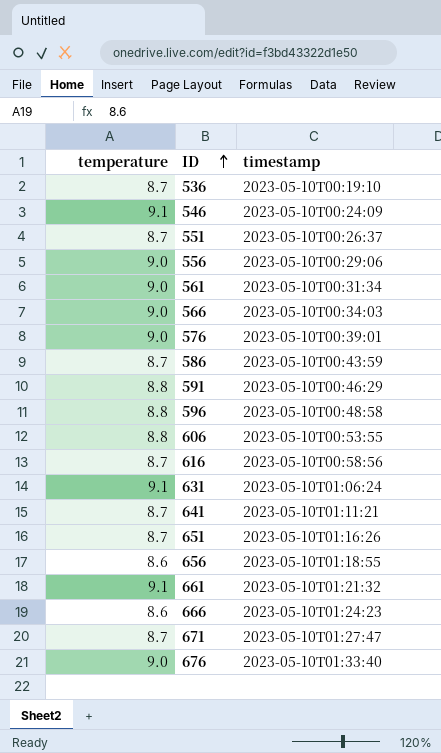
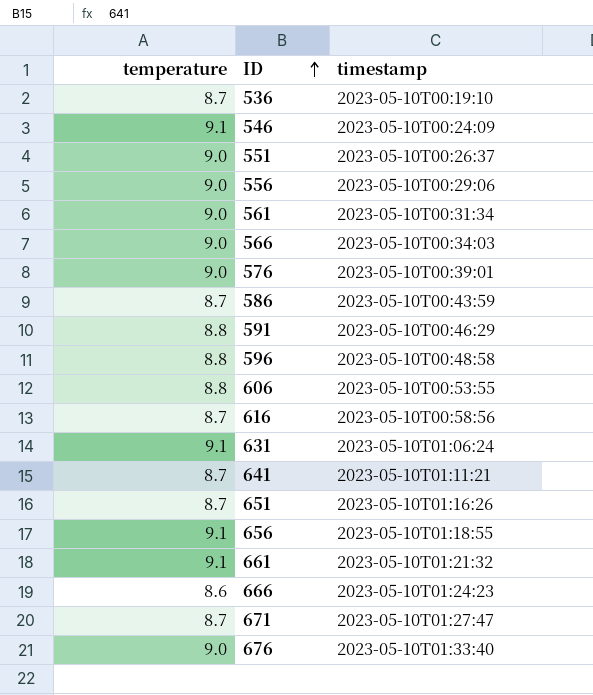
551 | temperature: 8.7 -> 9.0
656 | temperature: 8.6 -> 9.1

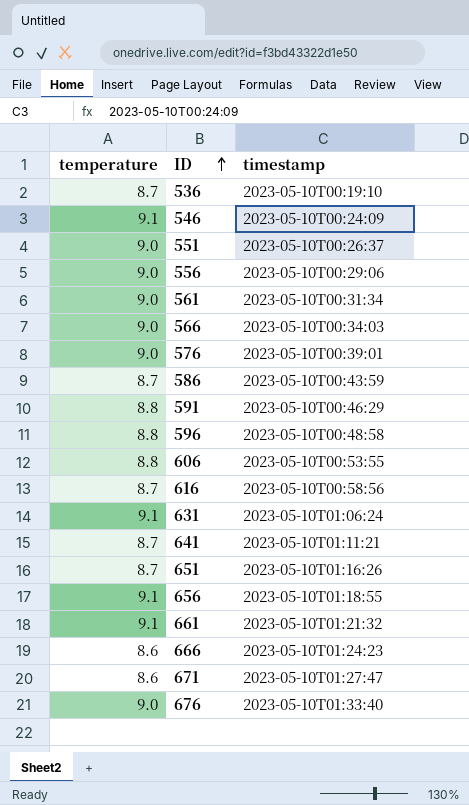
671 | temperature: 8.7 -> 8.6

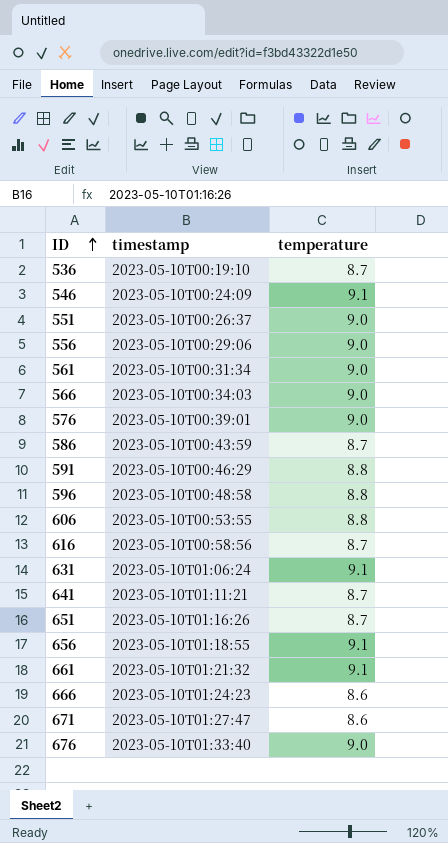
column temperature | position: 1 -> 3

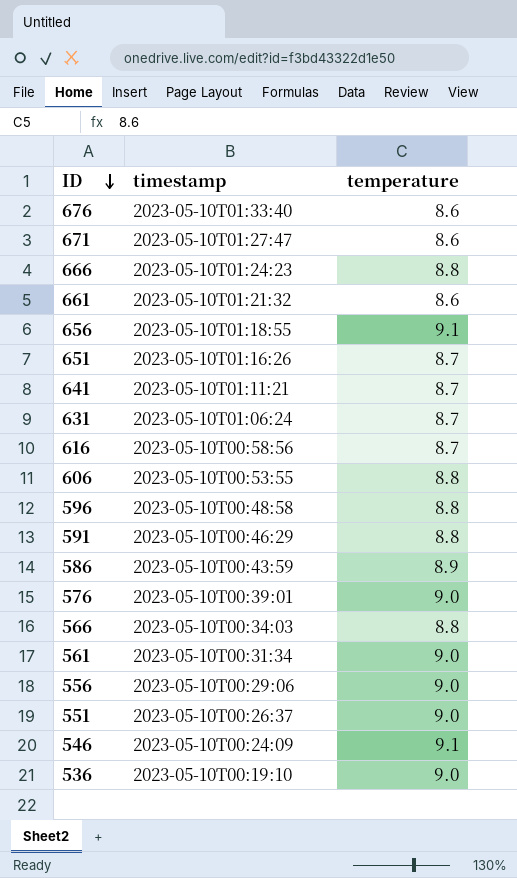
row order: ID ascending -> ID descending
676 | temperature: 9.0 -> 8.6
666 | temperature: 8.6 -> 8.8
661 | temperature: 9.1 -> 8.6
631 | temperature: 9.1 -> 8.7
586 | temperature: 8.7 -> 8.9
566 | temperature: 9.0 -> 8.8
536 | temperature: 8.7 -> 9.0

